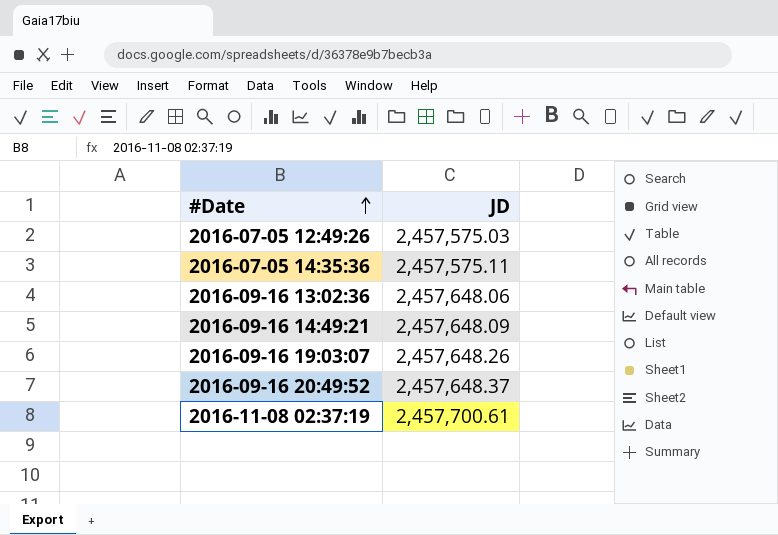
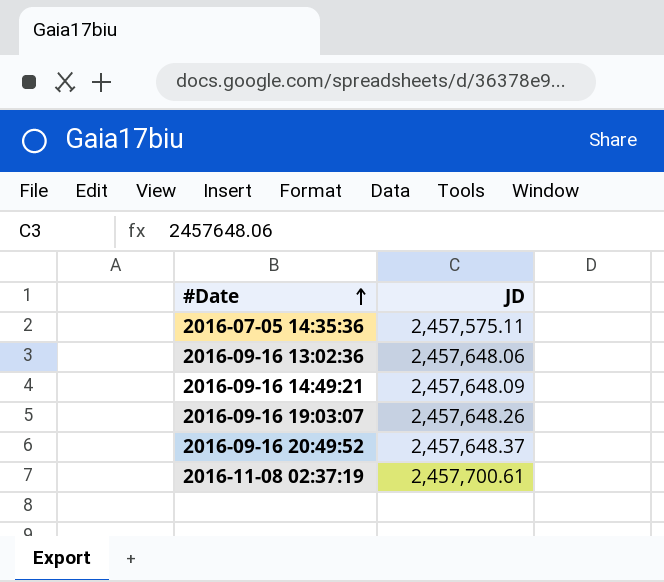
row 2016-07-05 12:49:26: 2,457,575.03 -> none

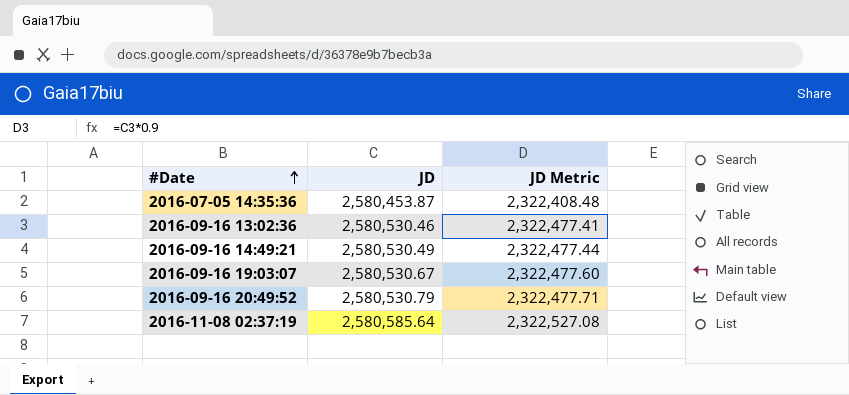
column JD Metric | formula: none -> [JD] * 0.9
2016-07-05 14:35:36 | JD: 2,457,575.11 -> 2,580,453.87
2016-09-16 13:02:36 | JD: 2,457,648.06 -> 2,580,530.46
2016-09-16 14:49:21 | JD: 2,457,648.09 -> 2,580,530.49
2016-09-16 19:03:07 | JD: 2,457,648.26 -> 2,580,530.67
2016-09-16 20:49:52 | JD: 2,457,648.37 -> 2,580,530.79
2016-11-08 02:37:19 | JD: 2,457,700.61 -> 2,580,585.64

